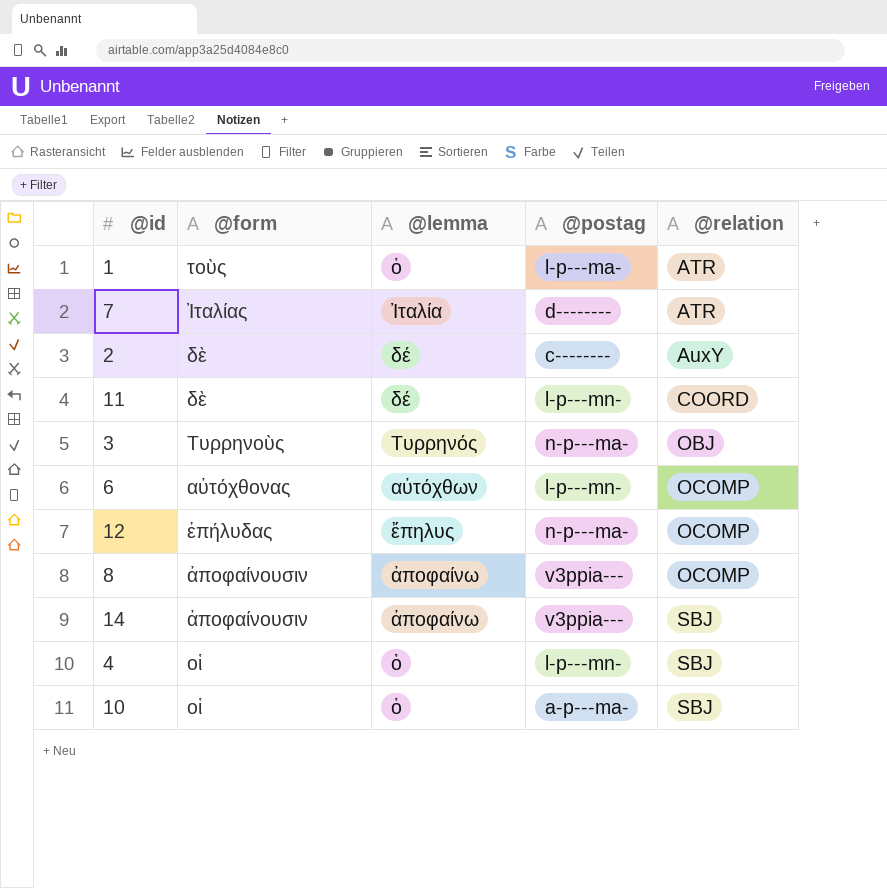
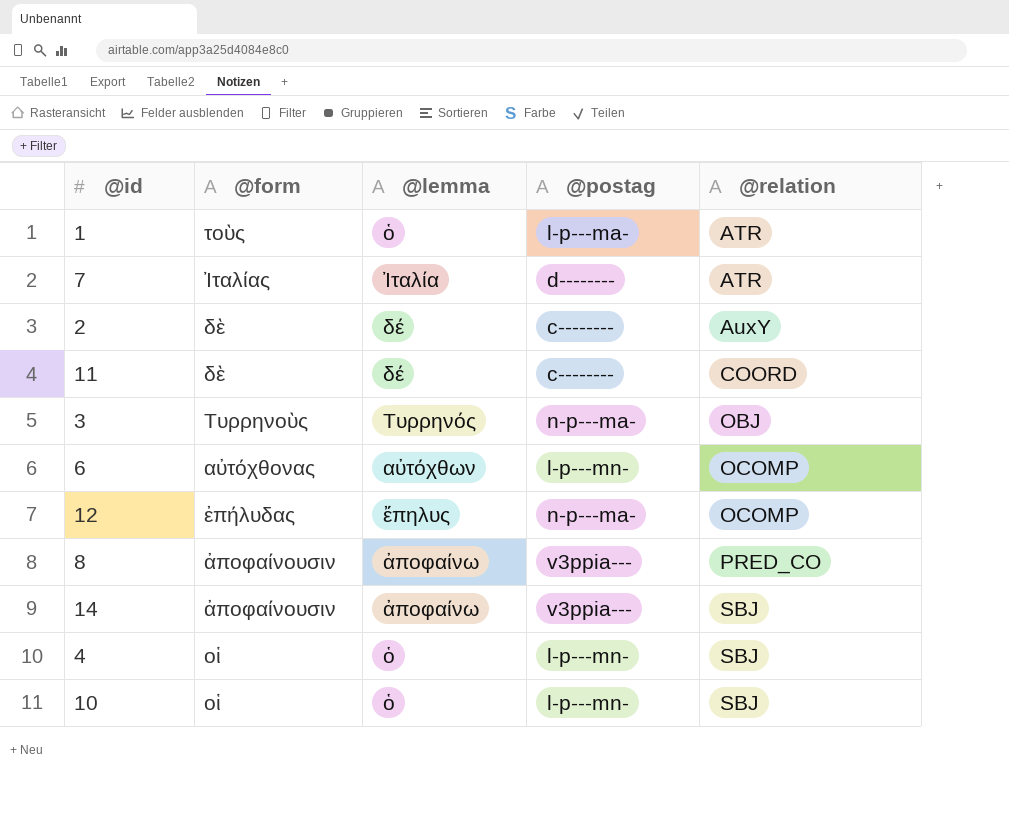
11 | @postag: l-p---mn- -> c--------
8 | @relation: OCOMP -> PRED_CO
10 | @postag: a-p---ma- -> l-p---mn-

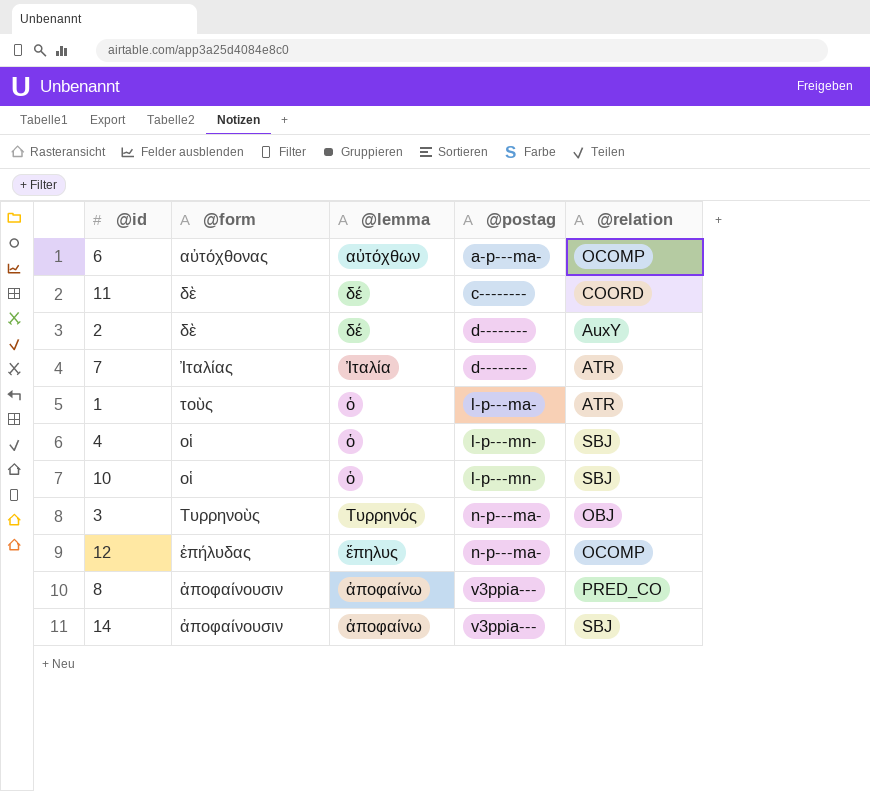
row order: @relation ascending -> @postag ascending
6 | @postag: l-p---mn- -> a-p---ma-
2 | @postag: c-------- -> d--------

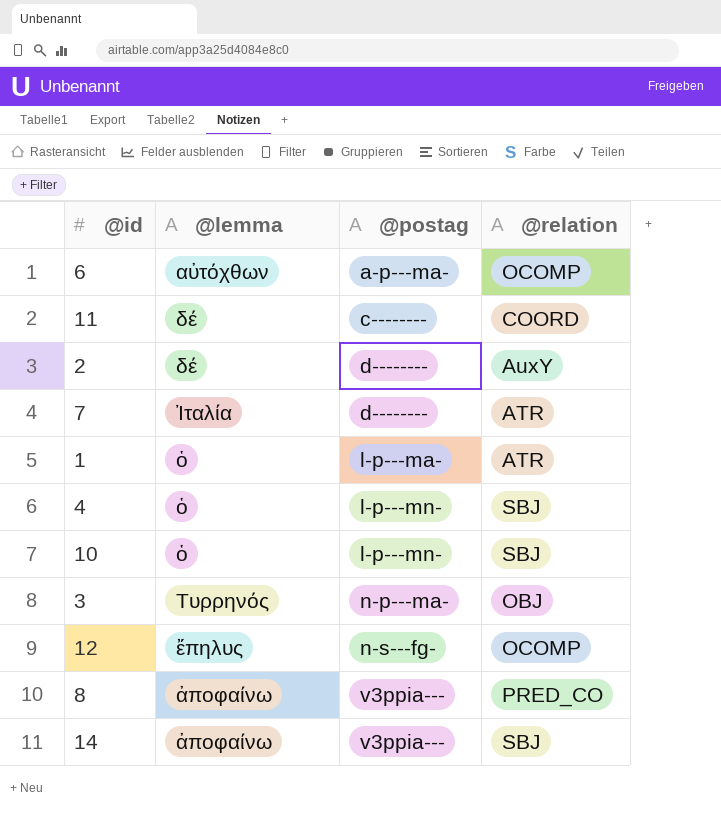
column @form | position: 2 -> none
12 | @postag: n-p---ma- -> n-s---fg-

